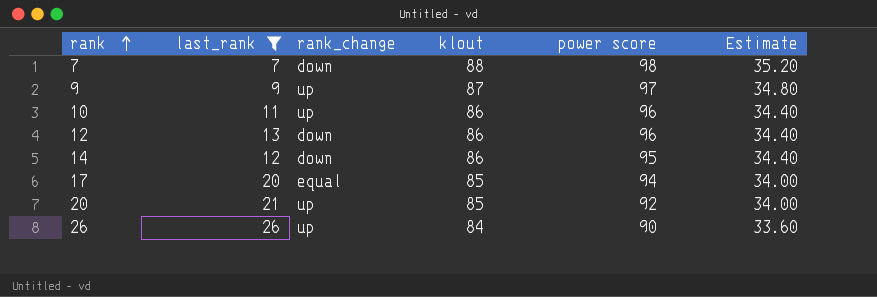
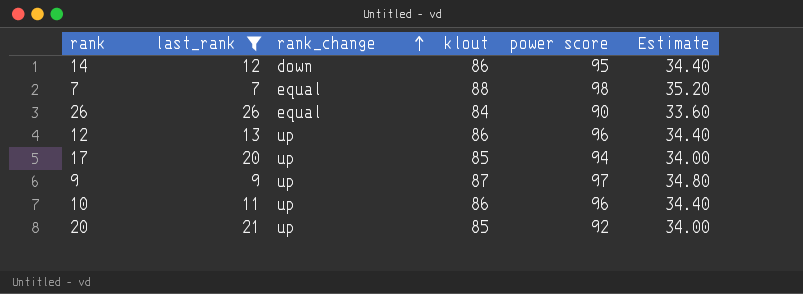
row order: rank ascending -> rank_change ascending
7 | rank_change: down -> equal
26 | rank_change: up -> equal
12 | rank_change: down -> up
17 | rank_change: equal -> up

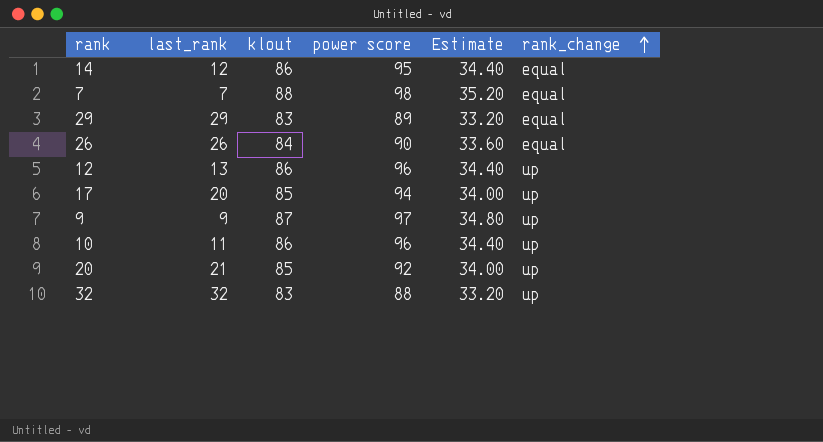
filter: last_rank <= 26 -> none
column rank_change | position: 3 -> 6
14 | rank_change: down -> equal

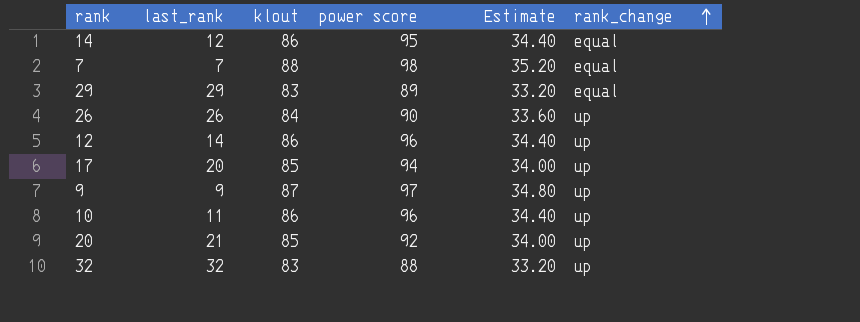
26 | rank_change: equal -> up
12 | last_rank: 13 -> 14

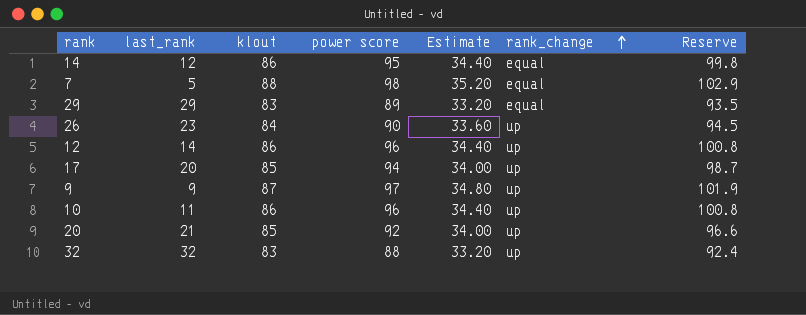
column Reserve | formula: none -> [power score] * 1.05
7 | last_rank: 7 -> 5
26 | last_rank: 26 -> 23

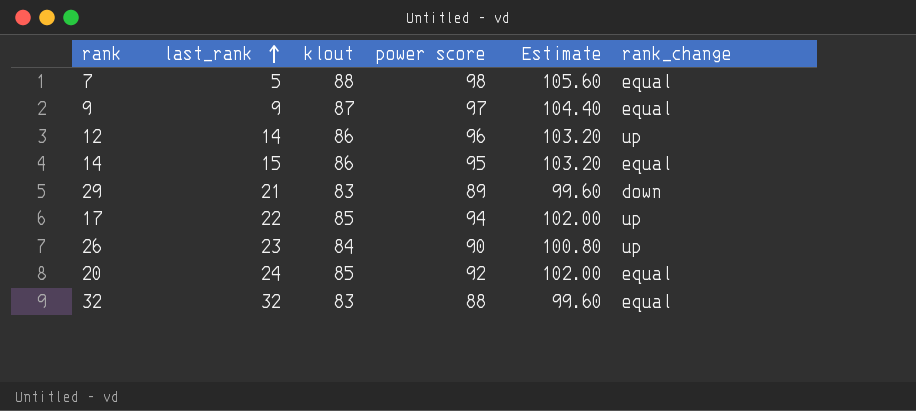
row order: rank_change ascending -> last_rank ascending
column Reserve | formula: [power score] * 1.05 -> none
column Estimate | formula: [klout] * 0.4 -> [klout] * 1.2
row 10: 11 | 86 | 96 | 34.40 | up | 100.8 -> none
9 | rank_change: up -> equal
14 | last_rank: 12 -> 15
29 | last_rank: 29 -> 21
29 | rank_change: equal -> down
17 | last_rank: 20 -> 22
20 | last_rank: 21 -> 24
20 | rank_change: up -> equal
32 | rank_change: up -> equal

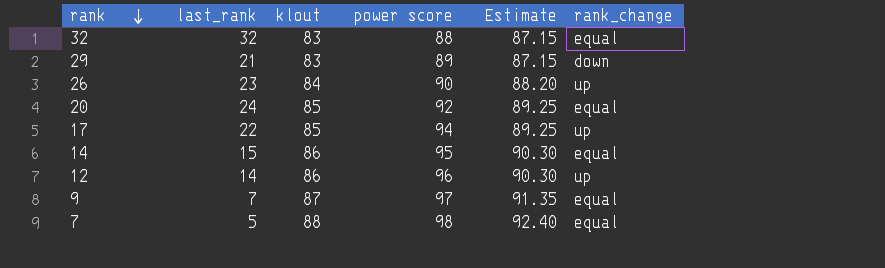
row order: last_rank ascending -> rank descending
column Estimate | formula: [klout] * 1.2 -> [klout] * 1.05
9 | last_rank: 9 -> 7

